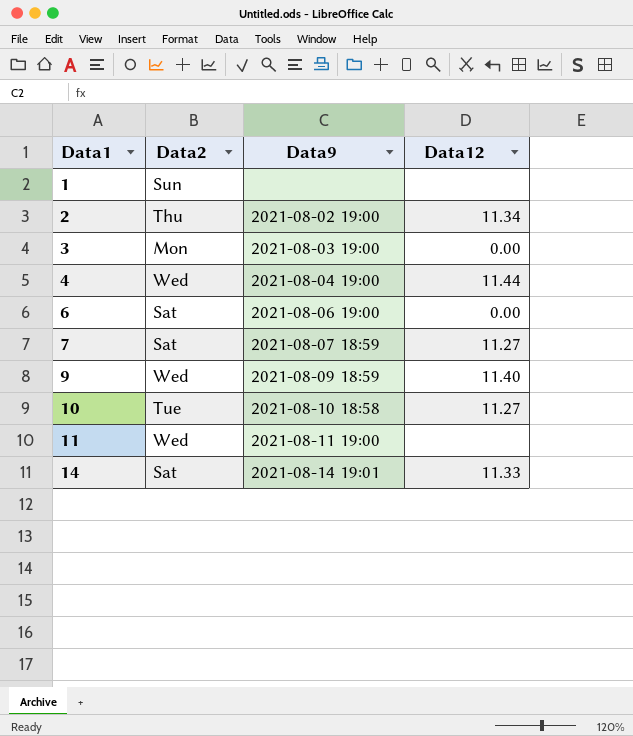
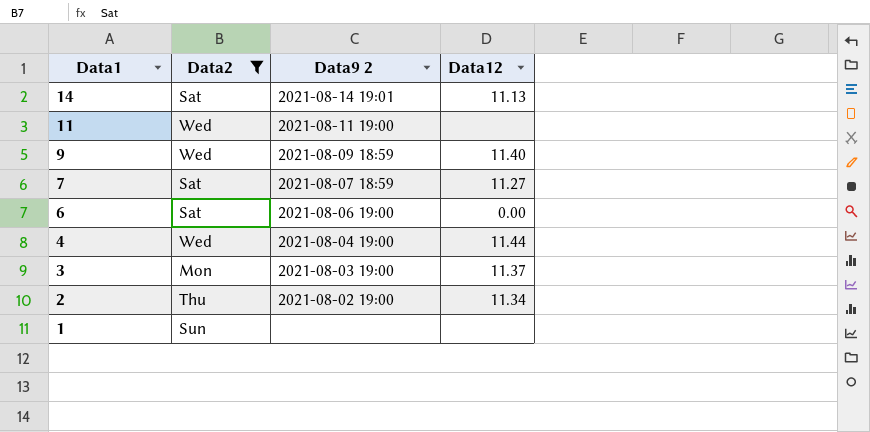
filter: none -> Data2 != Tue
row order: Data1 ascending -> Data1 descending
column name: Data9 -> Data9 2
14 | Data12: 11.33 -> 11.13
3 | Data12: 0.00 -> 11.37

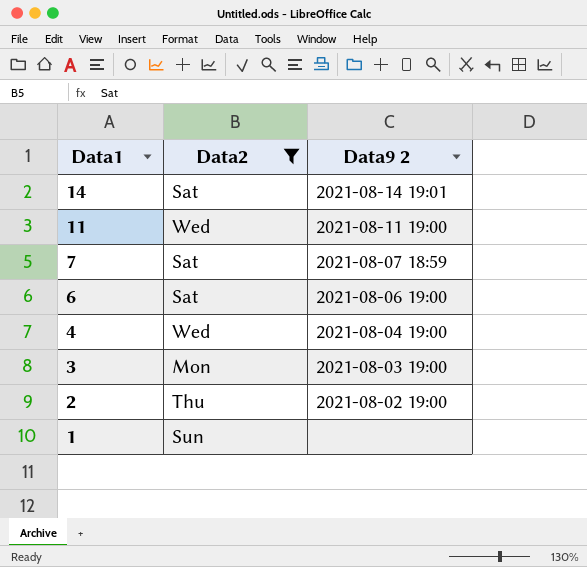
column Data12 | position: 4 -> none
row 9: Wed | 2021-08-09 18:59 | 11.40 -> none

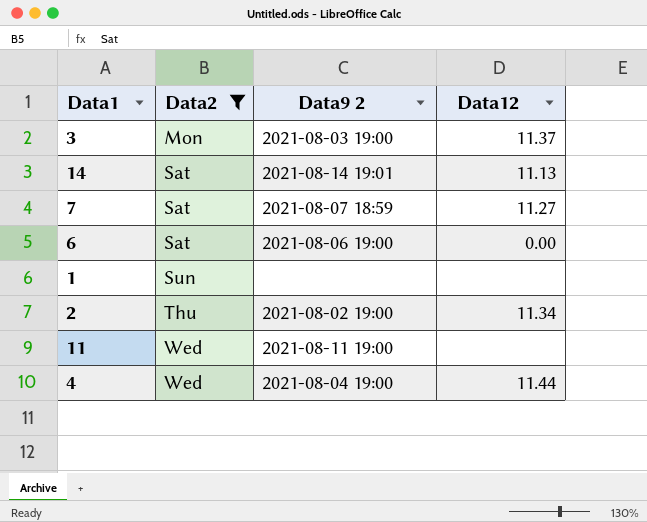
row order: Data1 descending -> Data2 ascending
column Data12 | position: none -> 4

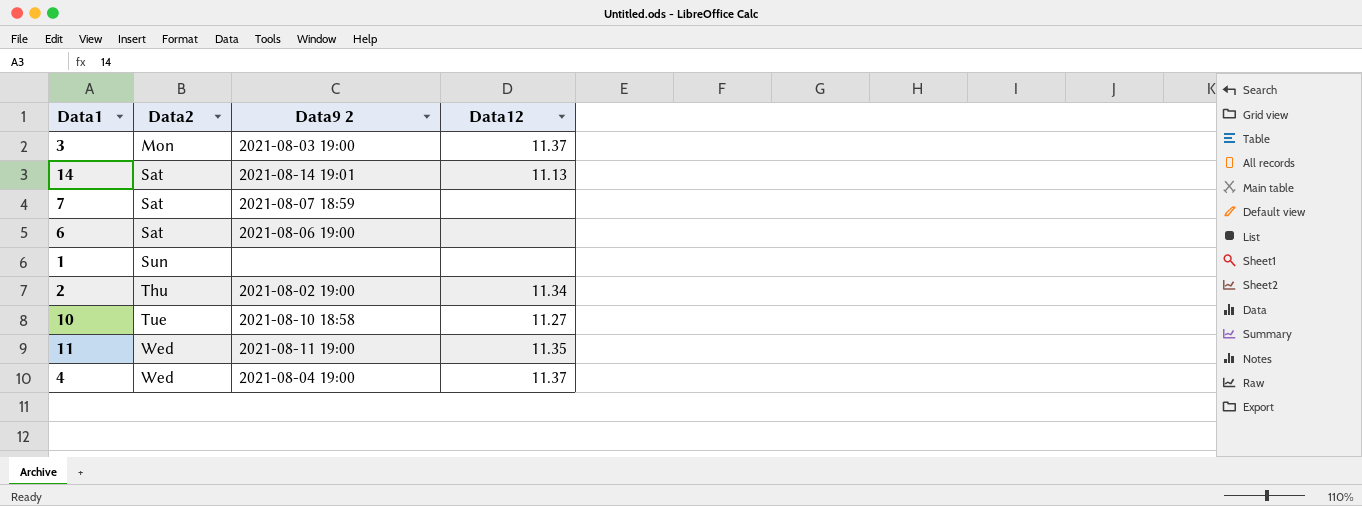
filter: Data2 != Tue -> none
7 | Data12: 11.27 -> none
6 | Data12: 0.00 -> none
11 | Data12: none -> 11.35
4 | Data12: 11.44 -> 11.37

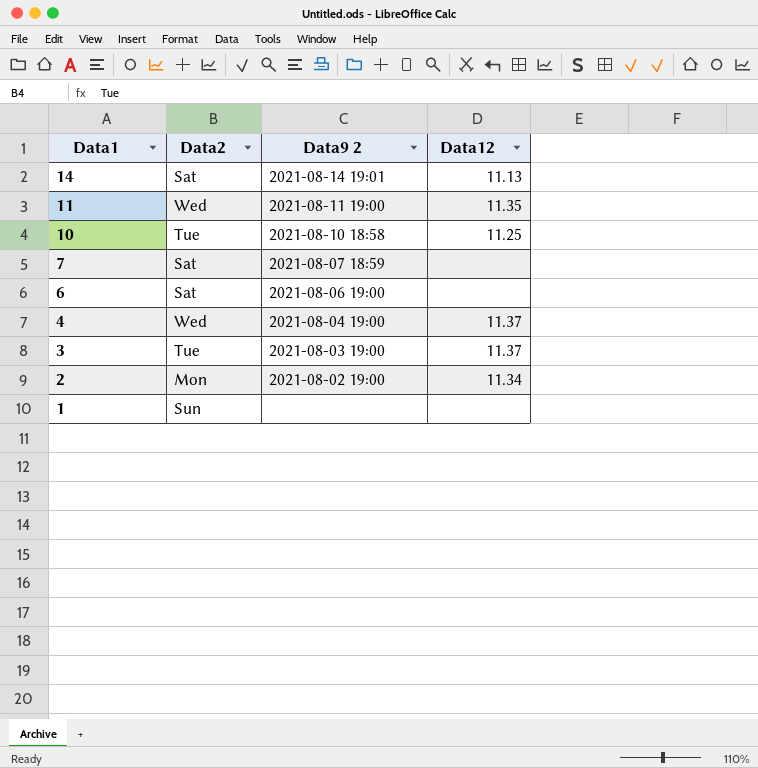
row order: Data2 ascending -> Data1 descending
10 | Data12: 11.27 -> 11.25
3 | Data2: Mon -> Tue
2 | Data2: Thu -> Mon

